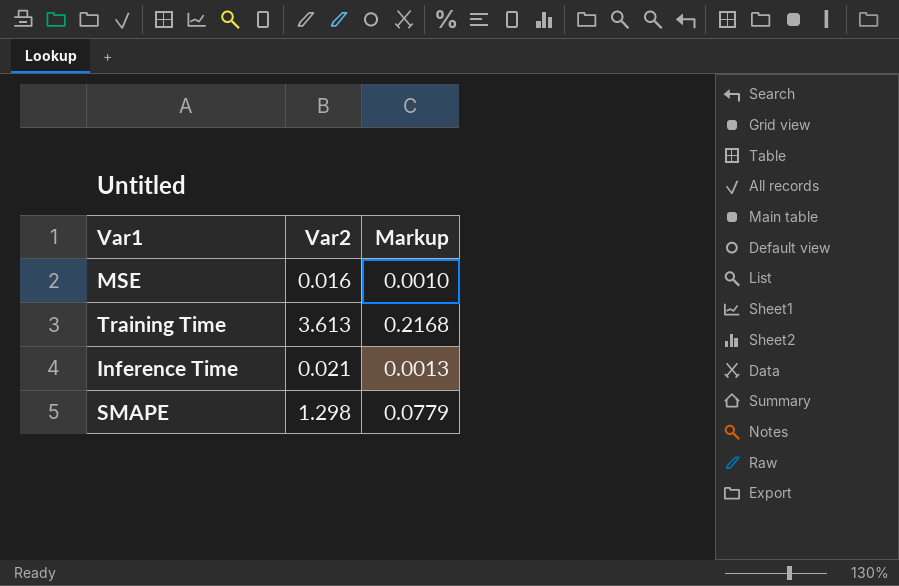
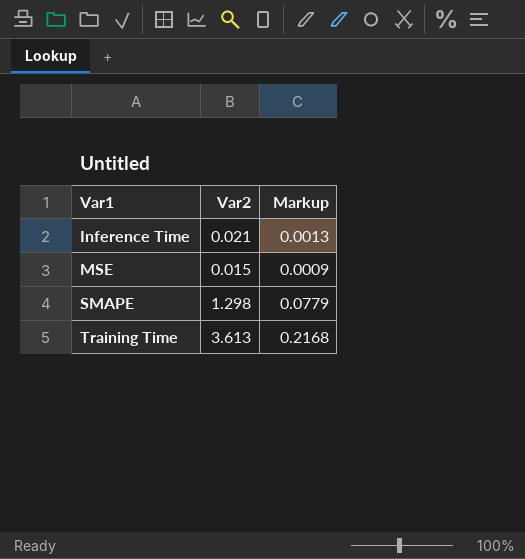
row order: none -> Var1 ascending
MSE | Var2: 0.016 -> 0.015
MSE | Markup: 0.0010 -> 0.0009

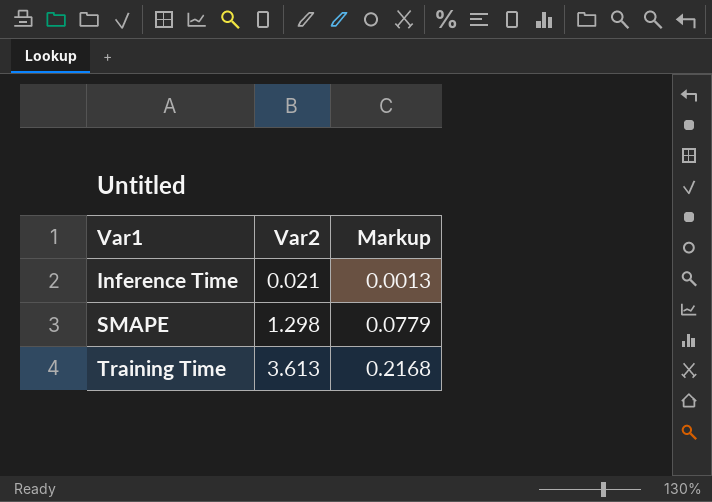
row MSE: 0.015 | 0.0009 -> none

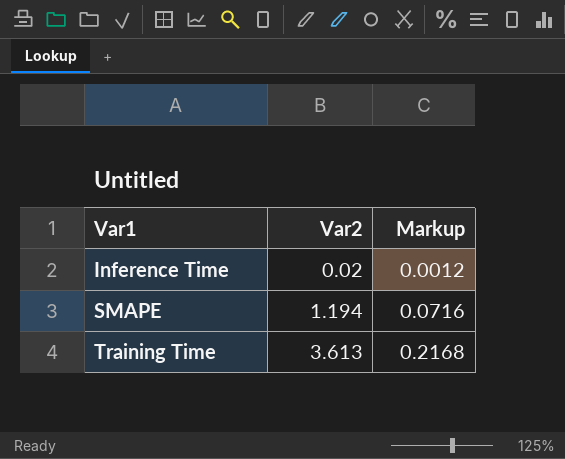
Inference Time | Var2: 0.021 -> 0.02
Inference Time | Markup: 0.0013 -> 0.0012
SMAPE | Var2: 1.298 -> 1.194
SMAPE | Markup: 0.0779 -> 0.0716

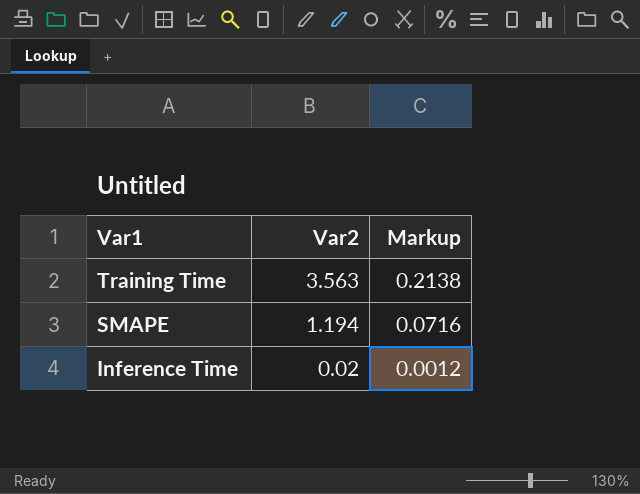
row order: Var1 ascending -> Var1 descending
Training Time | Var2: 3.613 -> 3.563
Training Time | Markup: 0.2168 -> 0.2138

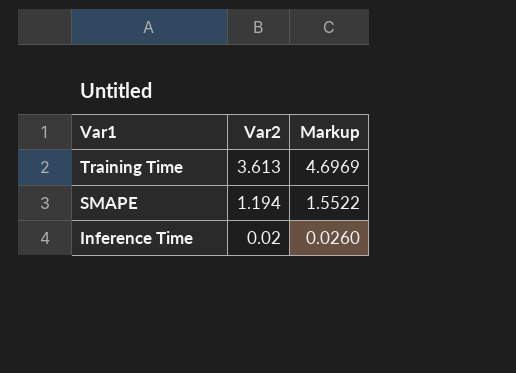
column Markup | formula: [Var2] * 0.06 -> [Var2] * 1.3
Training Time | Var2: 3.563 -> 3.613

